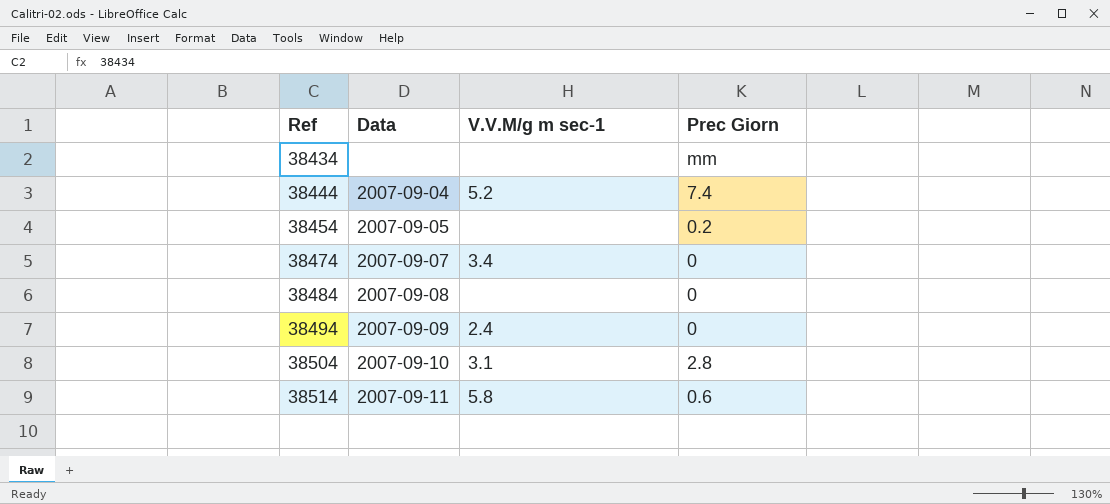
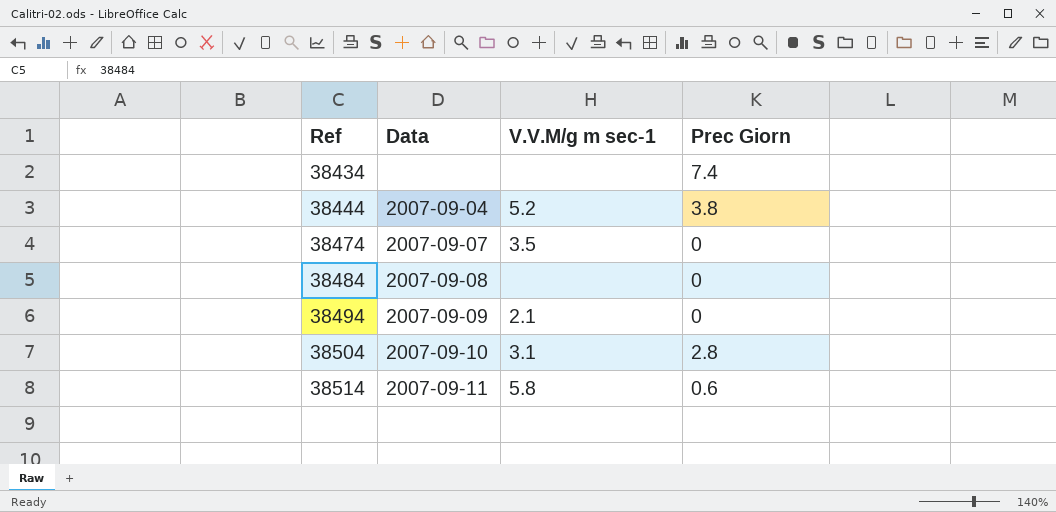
row 38454: 2007-09-05 | none | 0.2 -> none
38434 | Prec Giorn: mm -> 7.4
38444 | Prec Giorn: 7.4 -> 3.8
38474 | V.V.M/g m sec-1: 3.4 -> 3.5
38494 | V.V.M/g m sec-1: 2.4 -> 2.1

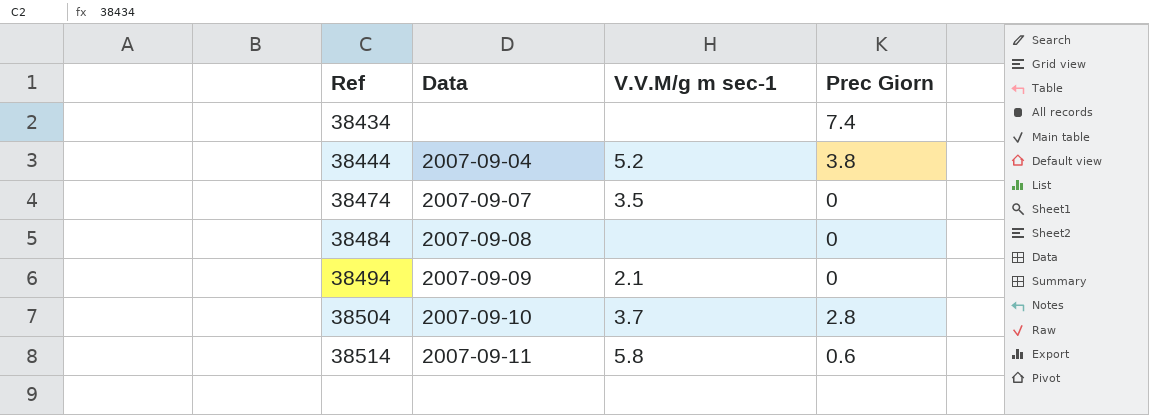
38504 | V.V.M/g m sec-1: 3.1 -> 3.7

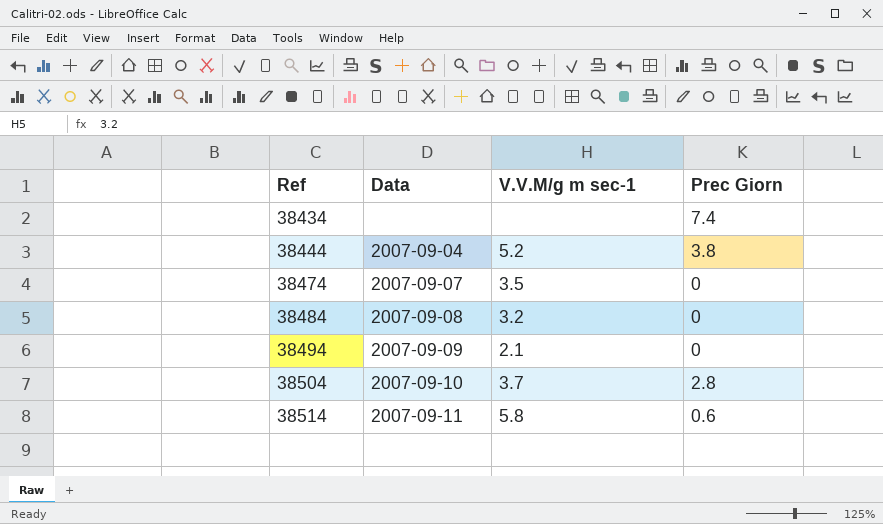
38484 | V.V.M/g m sec-1: none -> 3.2

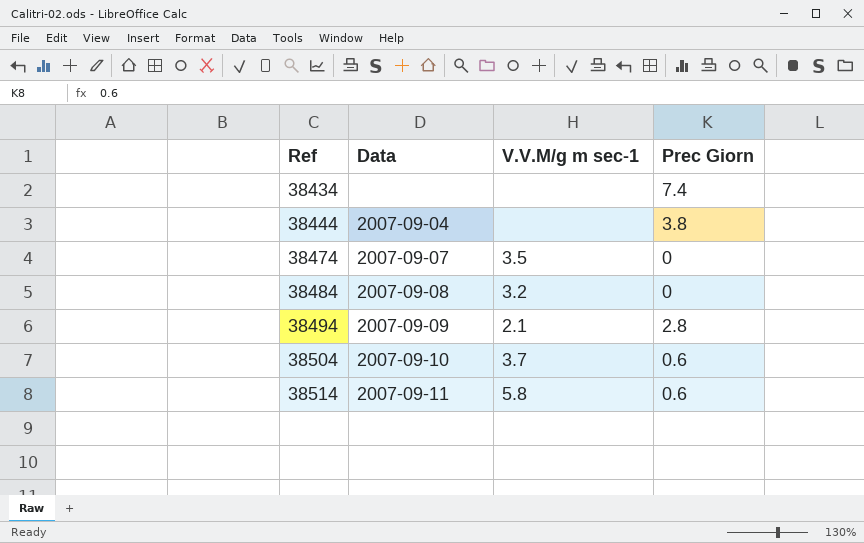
38444 | V.V.M/g m sec-1: 5.2 -> none
38494 | Prec Giorn: 0 -> 2.8
38504 | Prec Giorn: 2.8 -> 0.6

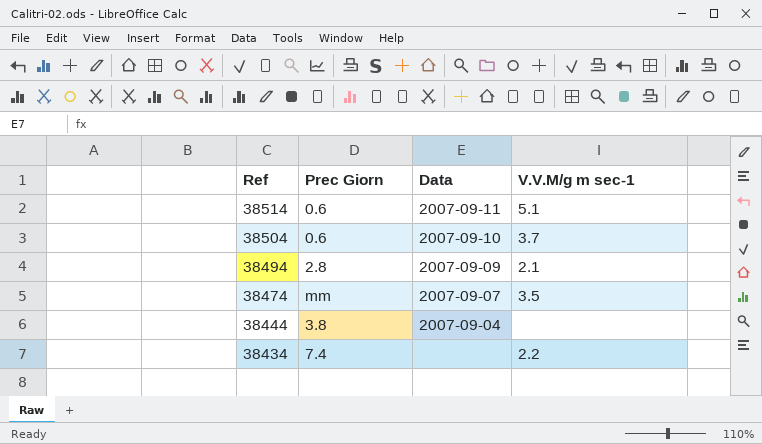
row order: Ref ascending -> Ref descending
column Prec Giorn | position: 4 -> 2
row 38484: 2007-09-08 | 3.2 | 0 -> none
38514 | V.V.M/g m sec-1: 5.8 -> 5.1
38474 | Prec Giorn: 0 -> mm
38434 | V.V.M/g m sec-1: none -> 2.2

